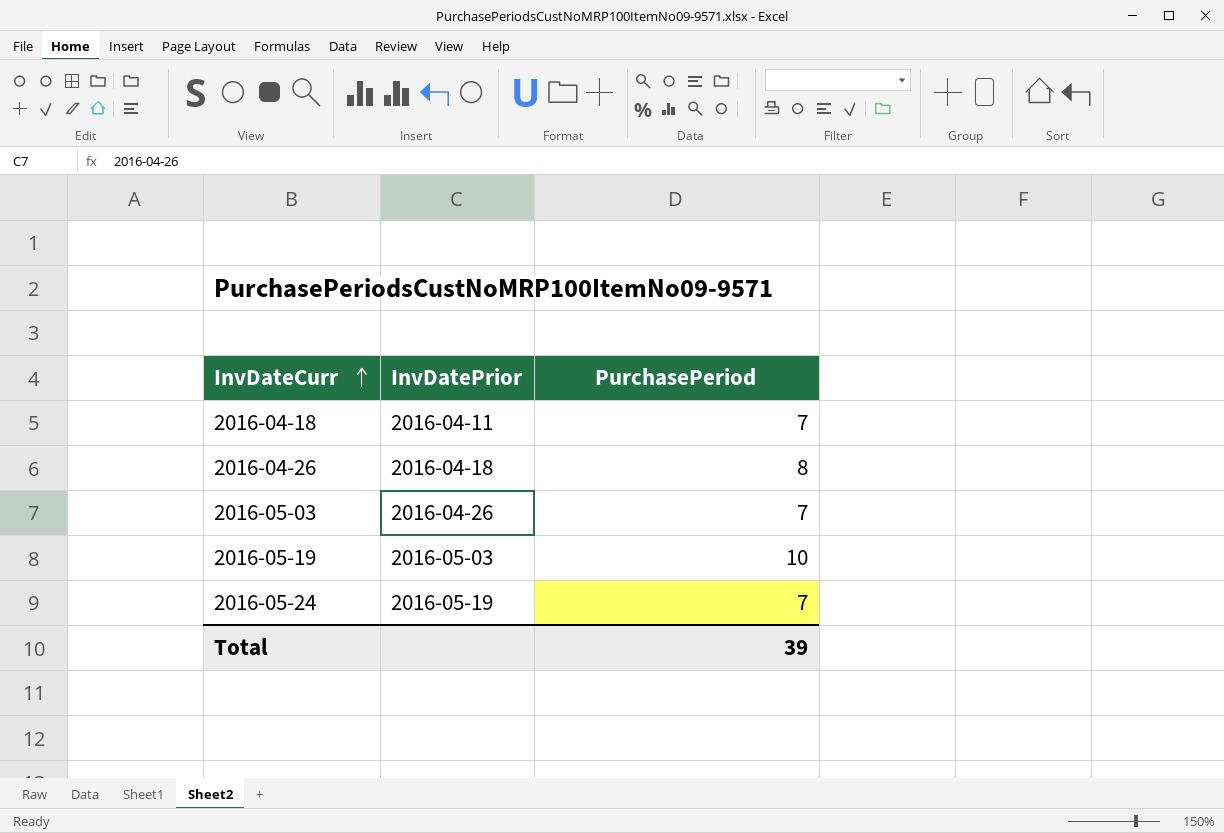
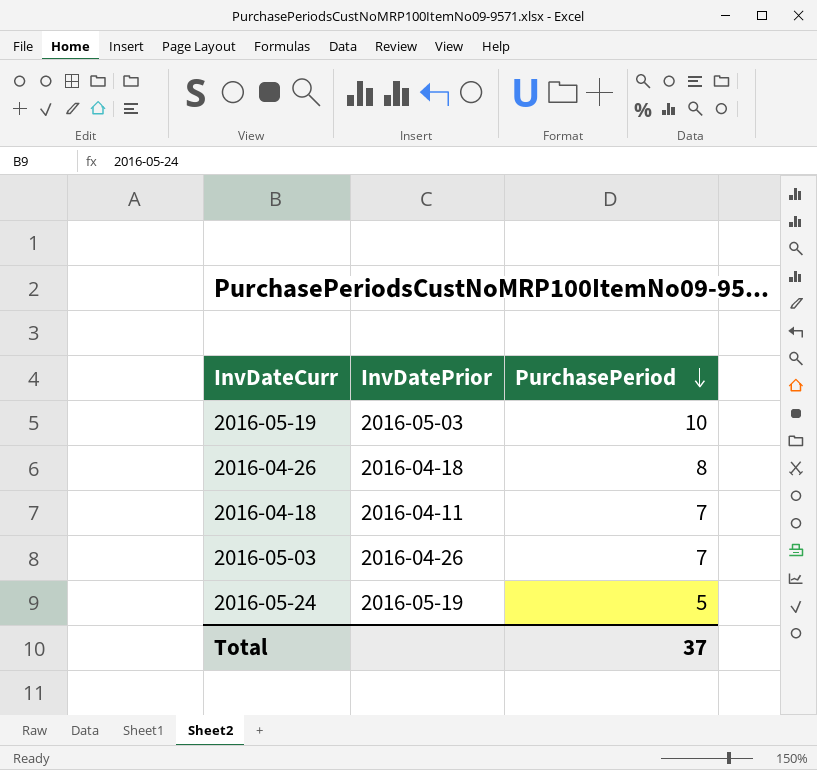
row order: InvDateCurr ascending -> PurchasePeriod descending
2016-05-24 | PurchasePeriod: 7 -> 5
Total | PurchasePeriod: 39 -> 37

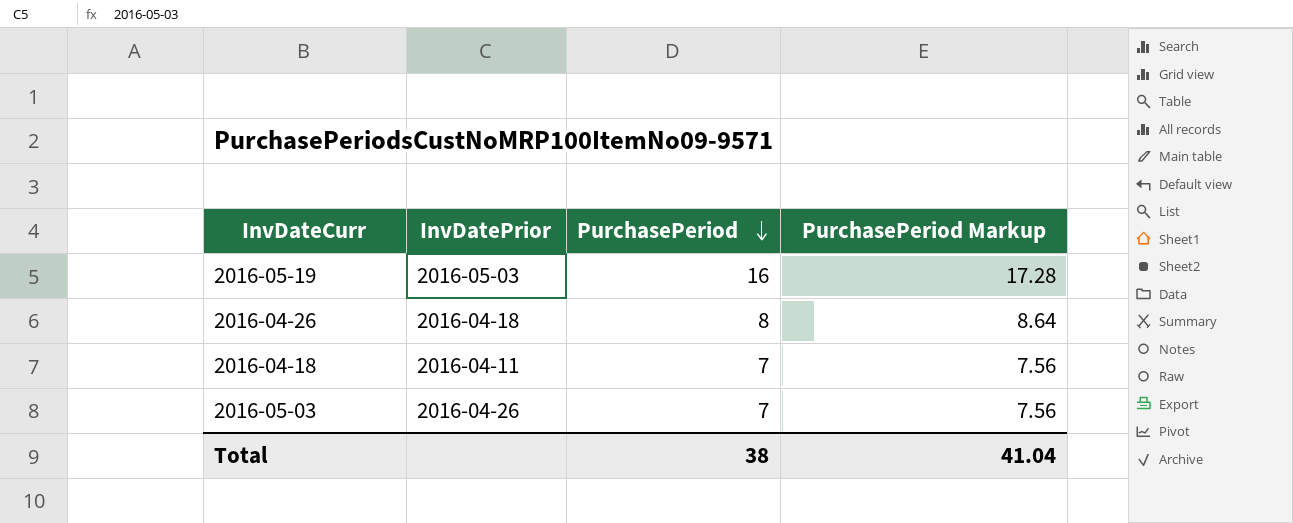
column PurchasePeriod Markup | formula: none -> [PurchasePeriod] * 1.08
row 2016-05-24: 2016-05-19 | 5 -> none
2016-05-19 | PurchasePeriod: 10 -> 16
Total | PurchasePeriod: 37 -> 38

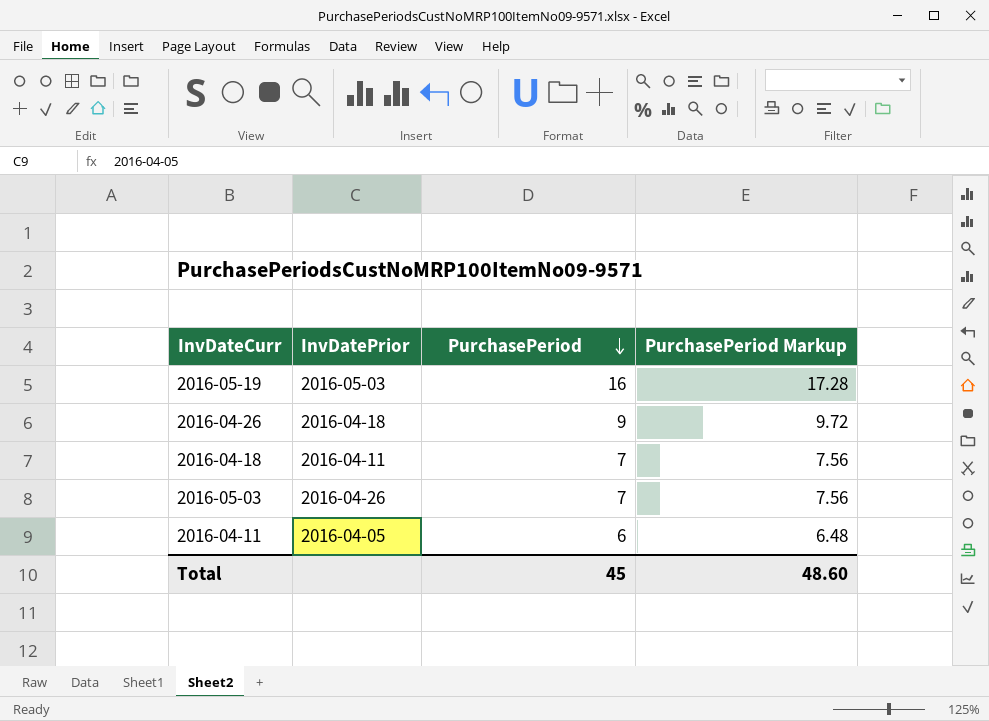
2016-04-26 | PurchasePeriod: 8 -> 9
2016-04-26 | PurchasePeriod Markup: 8.64 -> 9.72
row 2016-04-11: none -> 2016-04-05 | 6 | 6.48
Total | PurchasePeriod: 38 -> 45
Total | PurchasePeriod Markup: 41.04 -> 48.60

